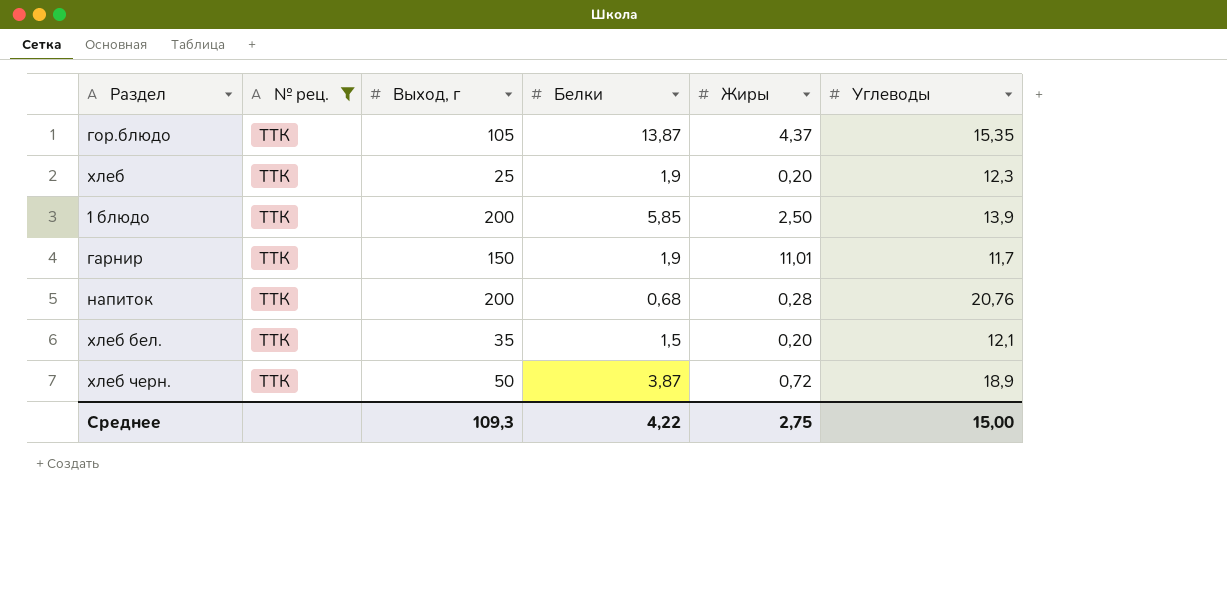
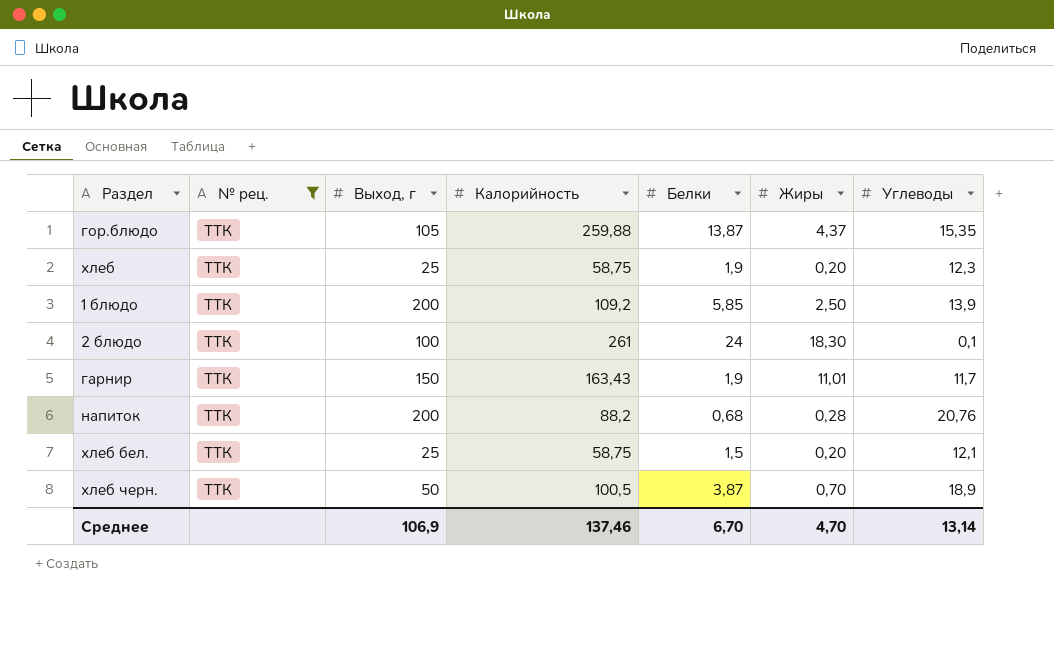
column Калорийность | position: none -> 4
row 2 блюдо: none -> ТТК | 100 | 261 | 24 | 18,30 | 0,1
хлеб бел. | Выход, г: 35 -> 25
хлеб черн. | Жиры: 0,72 -> 0,70
Среднее | Выход, г: 109,3 -> 106,9
Среднее | Белки: 4,22 -> 6,70
Среднее | Жиры: 2,75 -> 4,70
Среднее | Углеводы: 15,00 -> 13,14

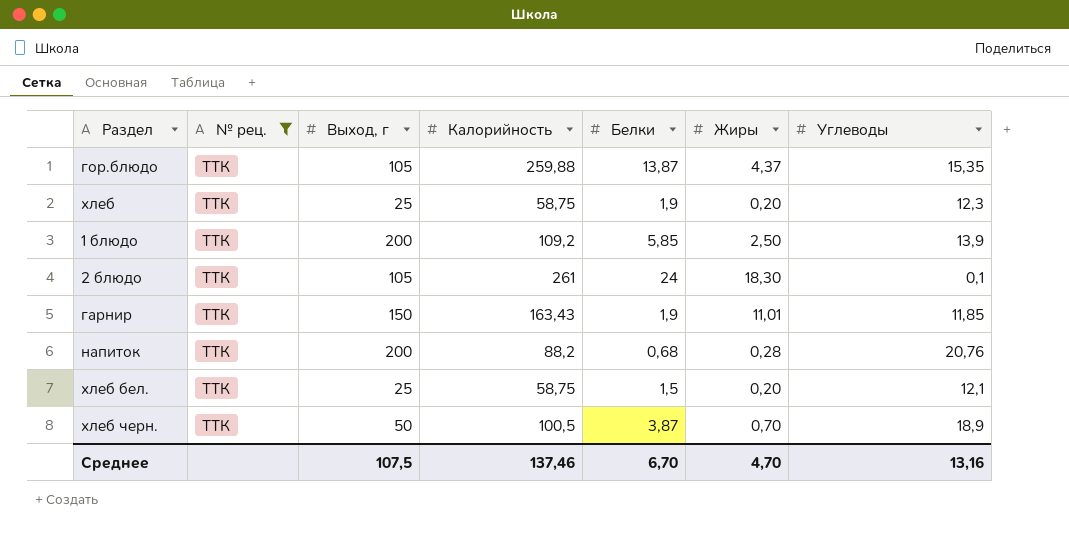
2 блюдо | Выход, г: 100 -> 105
гарнир | Углеводы: 11,7 -> 11,85
Среднее | Выход, г: 106,9 -> 107,5
Среднее | Углеводы: 13,14 -> 13,16

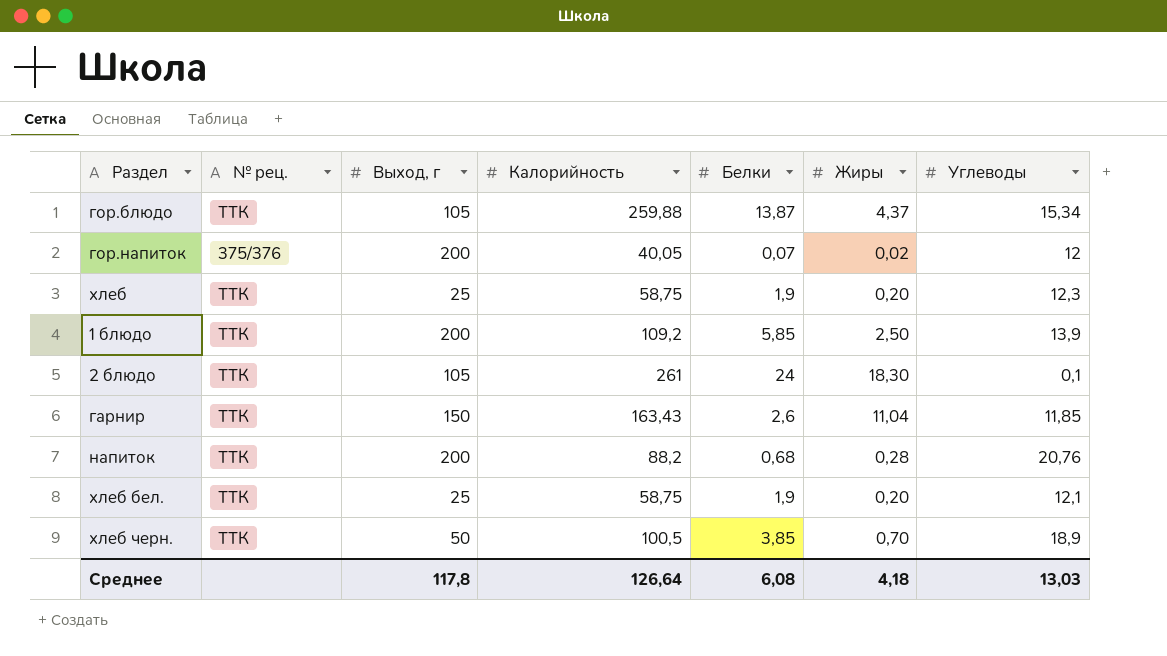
filter: № рец. = ТТК -> none
гор.блюдо | Углеводы: 15,35 -> 15,34
гарнир | Белки: 1,9 -> 2,6
гарнир | Жиры: 11,01 -> 11,04
хлеб бел. | Белки: 1,5 -> 1,9
хлеб черн. | Белки: 3,87 -> 3,85
Среднее | Выход, г: 107,5 -> 117,8
Среднее | Калорийность: 137,46 -> 126,64
Среднее | Белки: 6,70 -> 6,08
Среднее | Жиры: 4,70 -> 4,18
Среднее | Углеводы: 13,16 -> 13,03

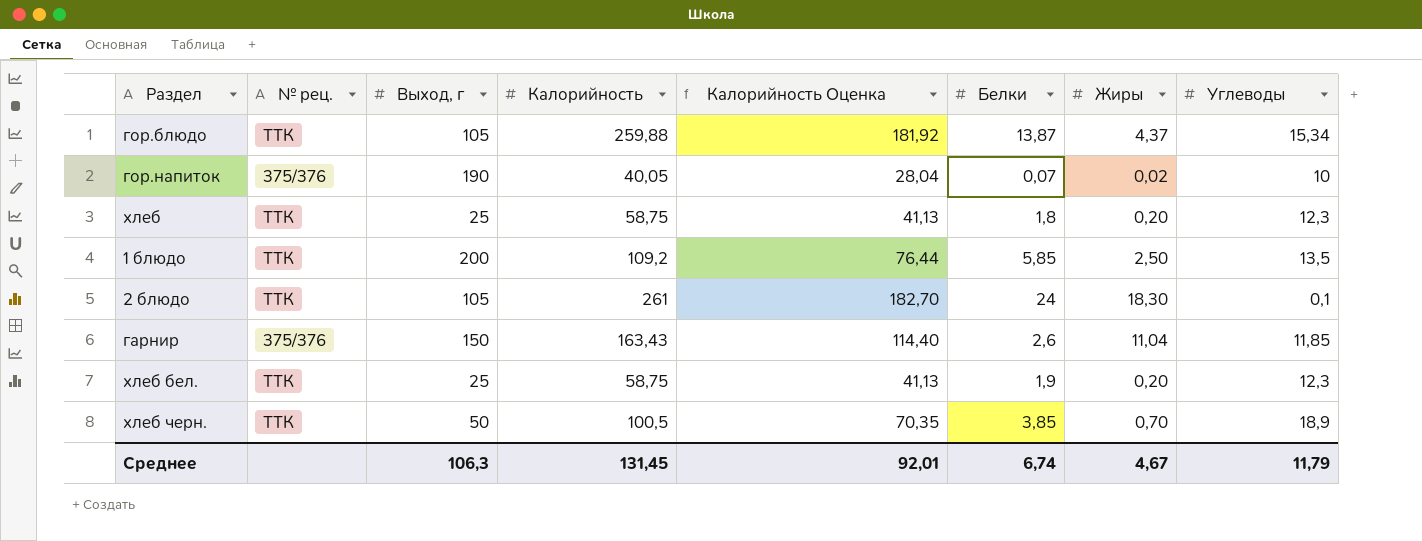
column Калорийность Оценка | formula: none -> [Калорийность] * 0,7
row напиток: ТТК | 200 | 88,2 | 0,68 | 0,28 | 20,76 -> none
гор.напиток | Выход, г: 200 -> 190
гор.напиток | Углеводы: 12 -> 10
хлеб | Белки: 1,9 -> 1,8
1 блюдо | Углеводы: 13,9 -> 13,5
гарнир | № рец.: ТТК -> 375/376
хлеб бел. | Углеводы: 12,1 -> 12,3
Среднее | Выход, г: 117,8 -> 106,3
Среднее | Калорийность: 126,64 -> 131,45
Среднее | Белки: 6,08 -> 6,74
Среднее | Жиры: 4,18 -> 4,67
Среднее | Углеводы: 13,03 -> 11,79

